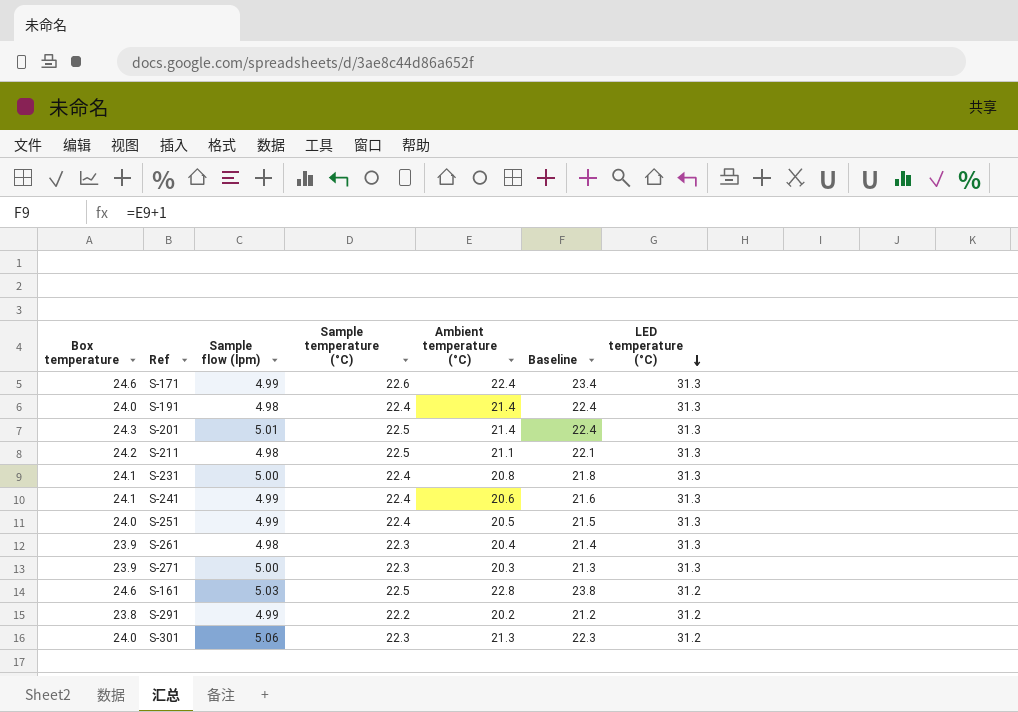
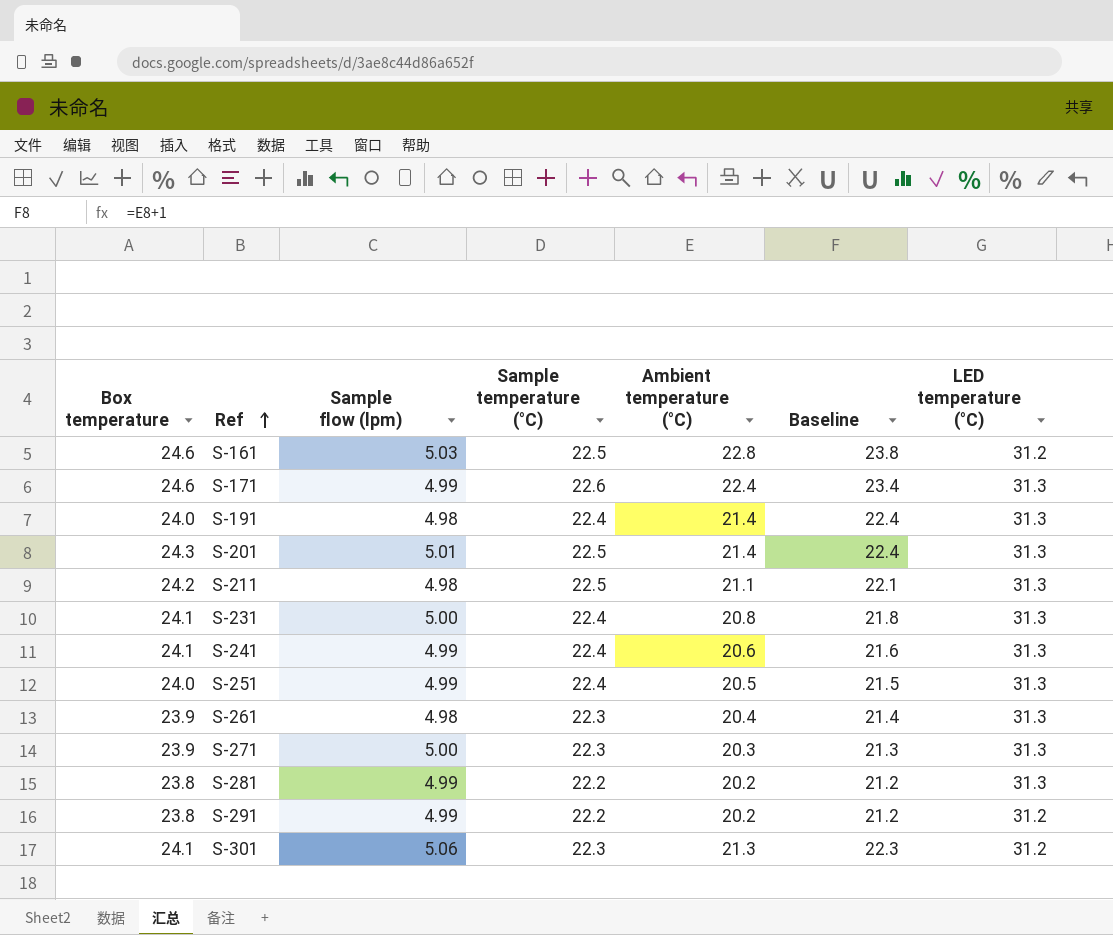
row order: LED temperature (°C) descending -> Ref ascending
row S-281: none -> 23.8 | 4.99 | 22.2 | 20.2 | 21.2 | 31.3
S-301 | Box temperature: 24.0 -> 24.1

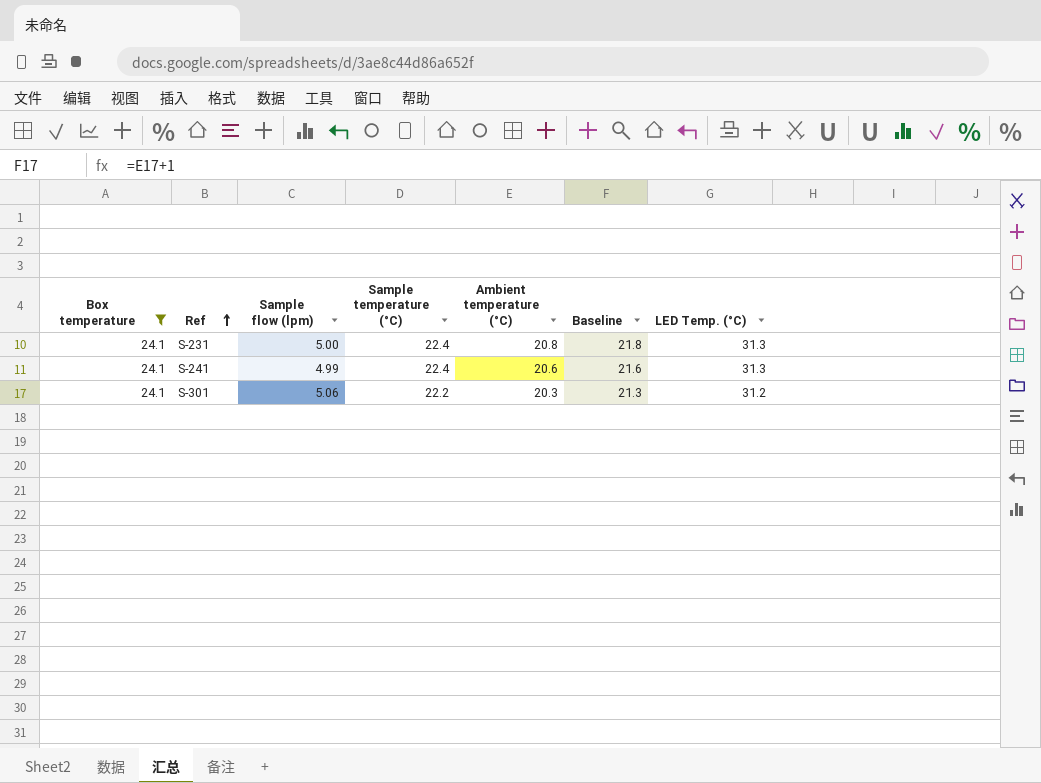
filter: none -> Box temperature = 24.1
column name: LED temperature (°C) -> LED Temp. (°C)
S-301 | Sample temperature (°C): 22.3 -> 22.2
S-301 | Ambient temperature (°C): 21.3 -> 20.3
S-301 | Baseline: 22.3 -> 21.3

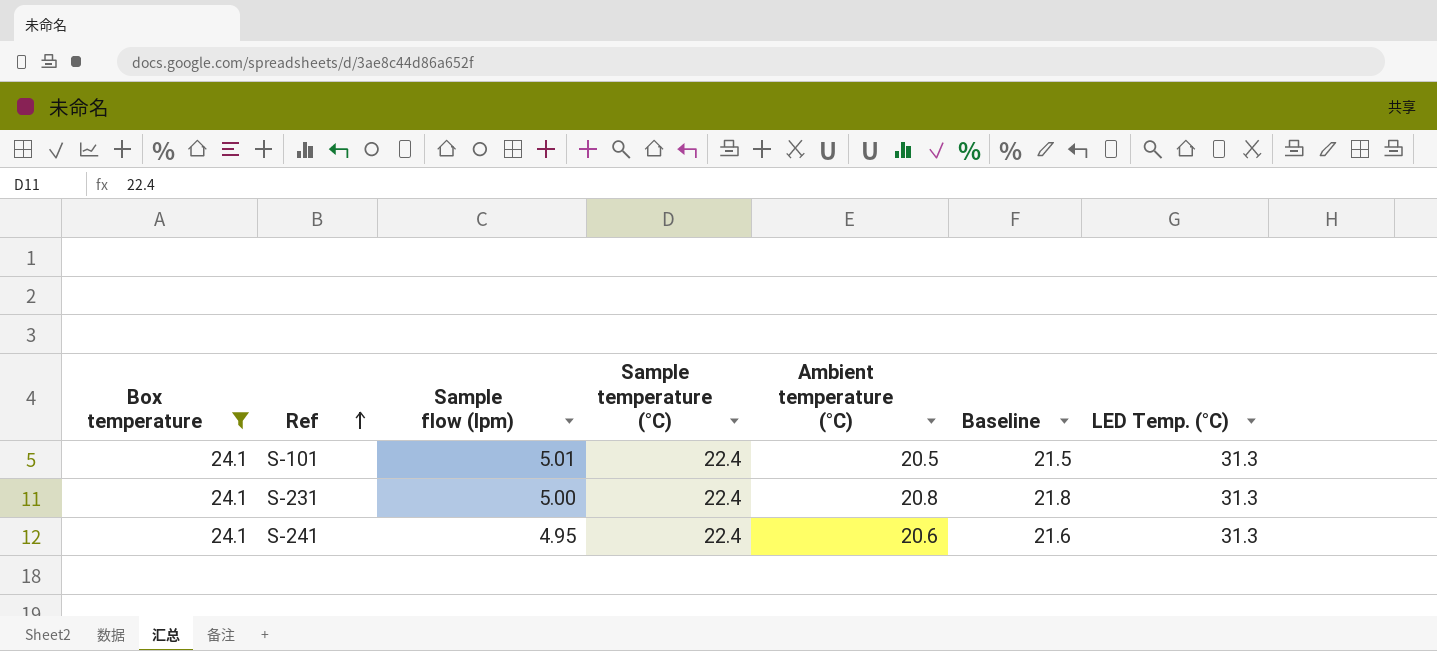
row S-301: 24.1 | 5.06 | 22.2 | 20.3 | 21.3 | 31.2 -> none
row S-101: none -> 24.1 | 5.01 | 22.4 | 20.5 | 21.5 | 31.3
S-241 | Sample flow (lpm): 4.99 -> 4.95

